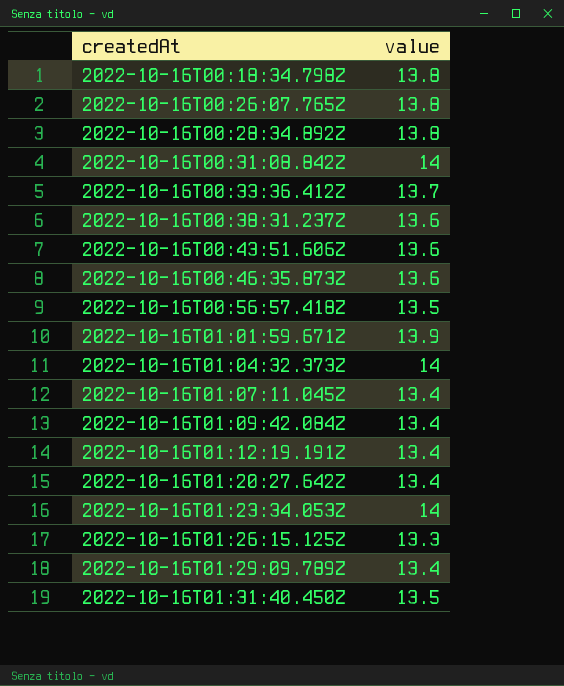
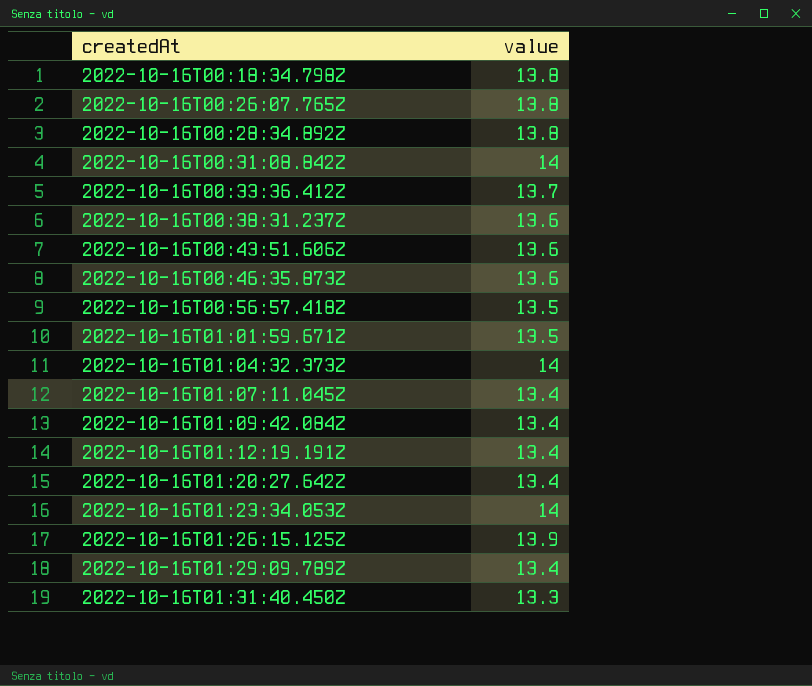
2022-10-16T01:01:59.671Z | value: 13.9 -> 13.5
2022-10-16T01:26:15.125Z | value: 13.3 -> 13.9
2022-10-16T01:31:40.450Z | value: 13.5 -> 13.3

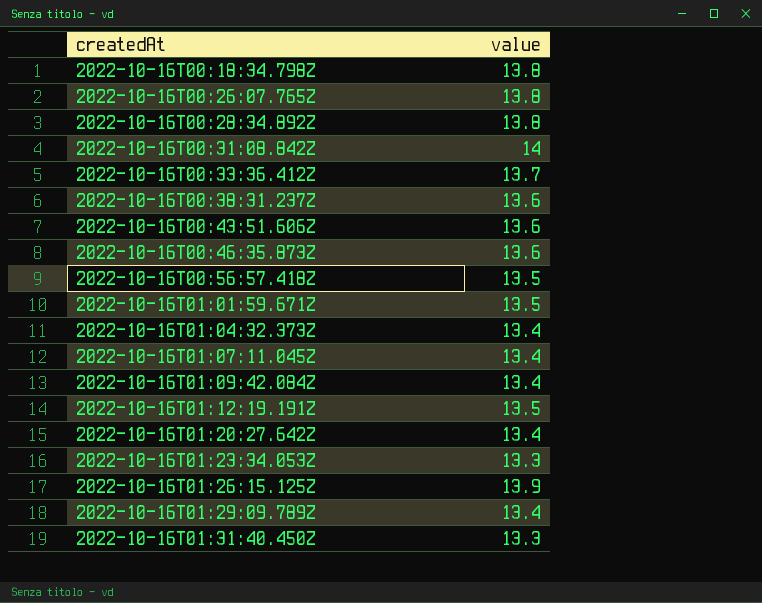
2022-10-16T01:04:32.373Z | value: 14 -> 13.4
2022-10-16T01:12:19.191Z | value: 13.4 -> 13.5
2022-10-16T01:23:34.053Z | value: 14 -> 13.3

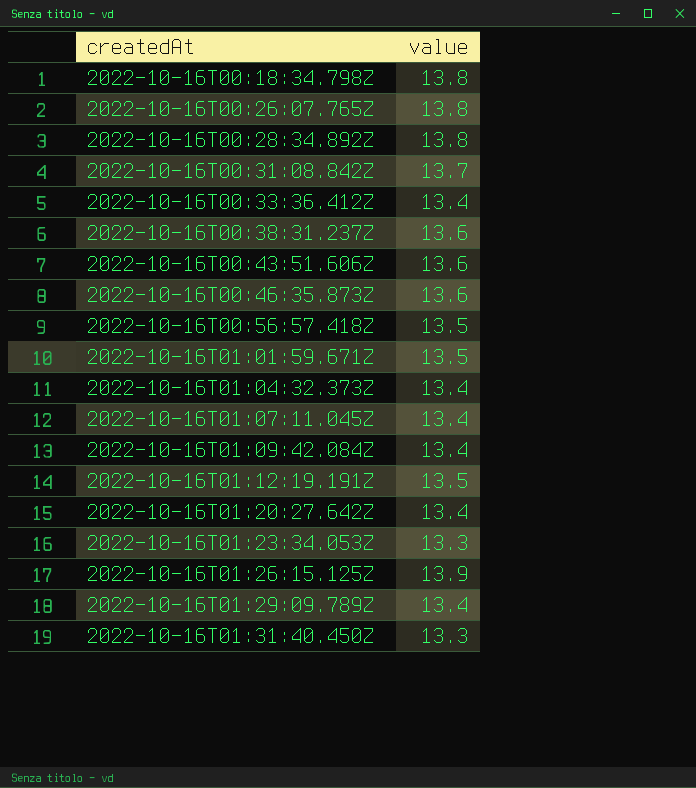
2022-10-16T00:31:08.842Z | value: 14 -> 13.7
2022-10-16T00:33:36.412Z | value: 13.7 -> 13.4

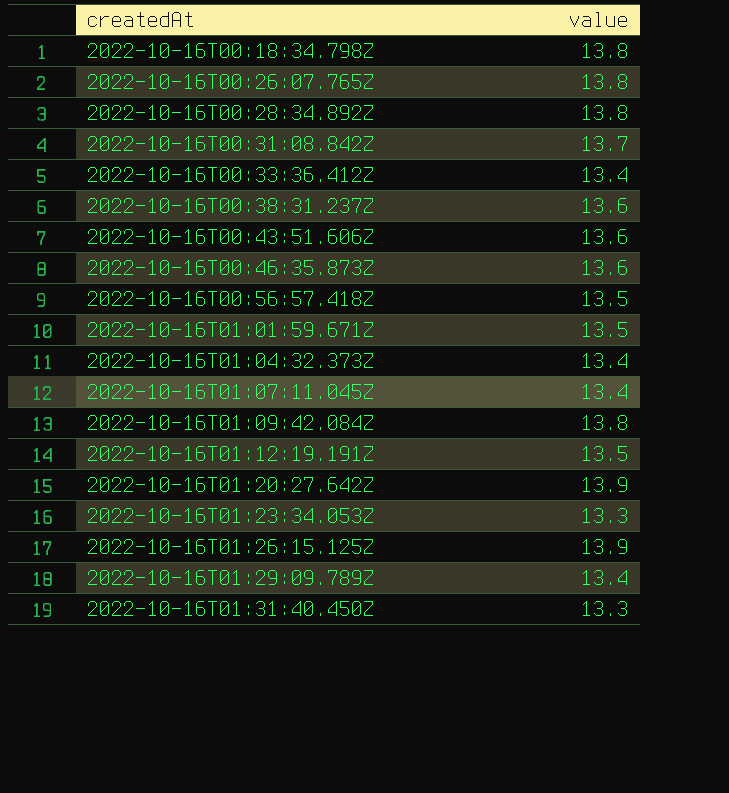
2022-10-16T01:09:42.084Z | value: 13.4 -> 13.8
2022-10-16T01:20:27.642Z | value: 13.4 -> 13.9

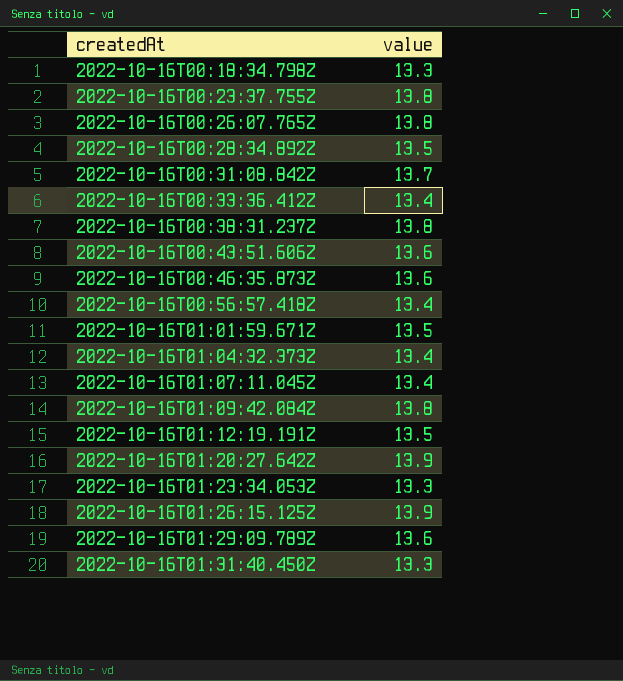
2022-10-16T00:18:34.798Z | value: 13.8 -> 13.3
row 2022-10-16T00:23:37.755Z: none -> 13.8
2022-10-16T00:28:34.892Z | value: 13.8 -> 13.5
2022-10-16T00:38:31.237Z | value: 13.6 -> 13.8
2022-10-16T00:56:57.418Z | value: 13.5 -> 13.4
2022-10-16T01:29:09.789Z | value: 13.4 -> 13.6

